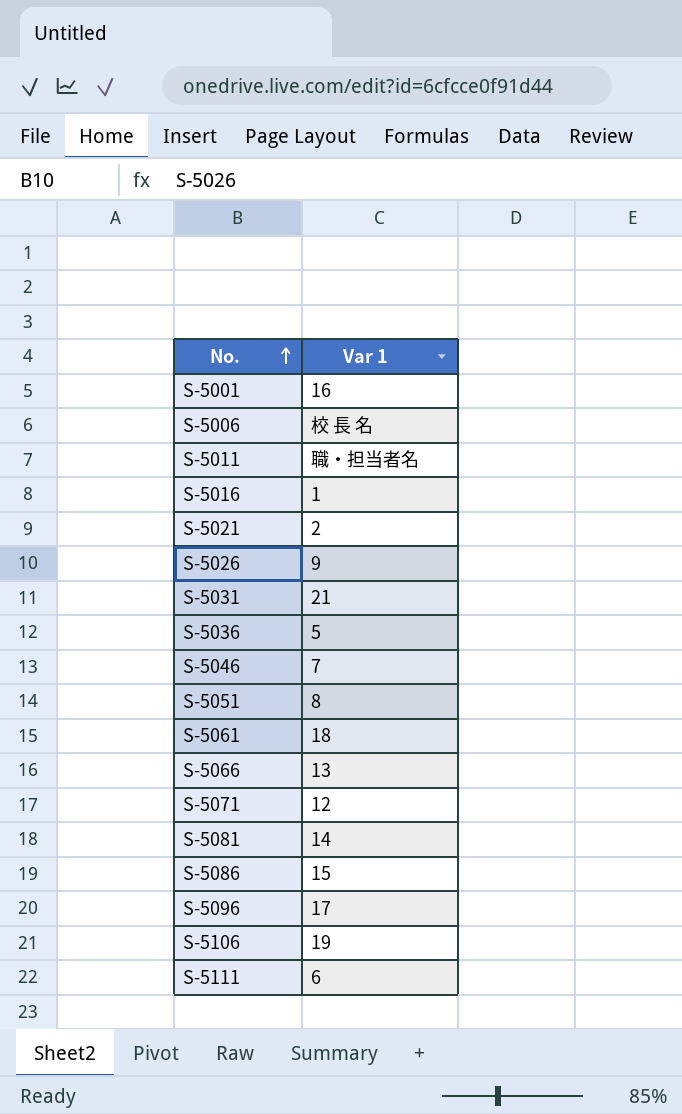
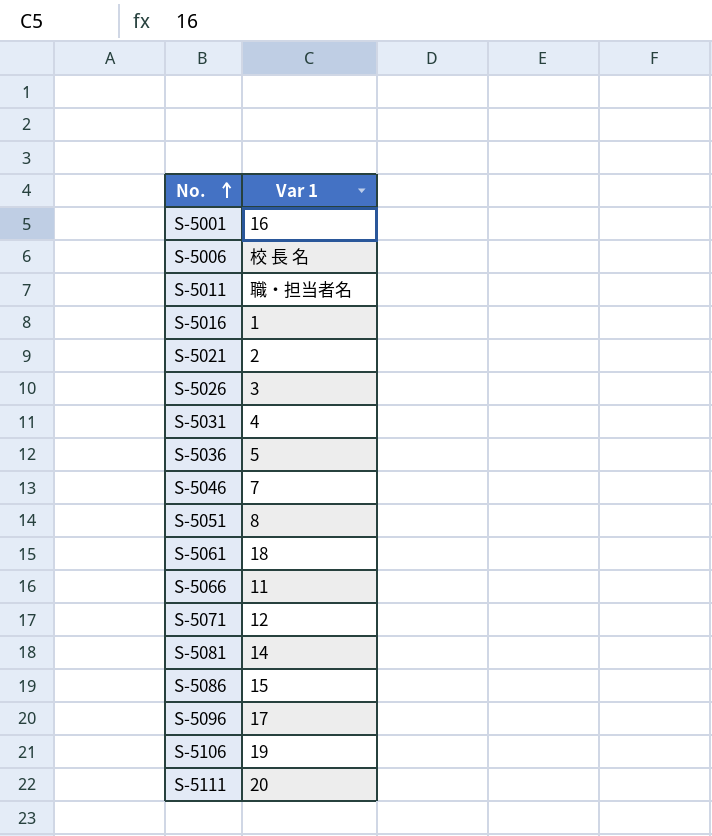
S-5026 | Var 1: 9 -> 3
S-5031 | Var 1: 21 -> 4
S-5066 | Var 1: 13 -> 11
S-5111 | Var 1: 6 -> 20

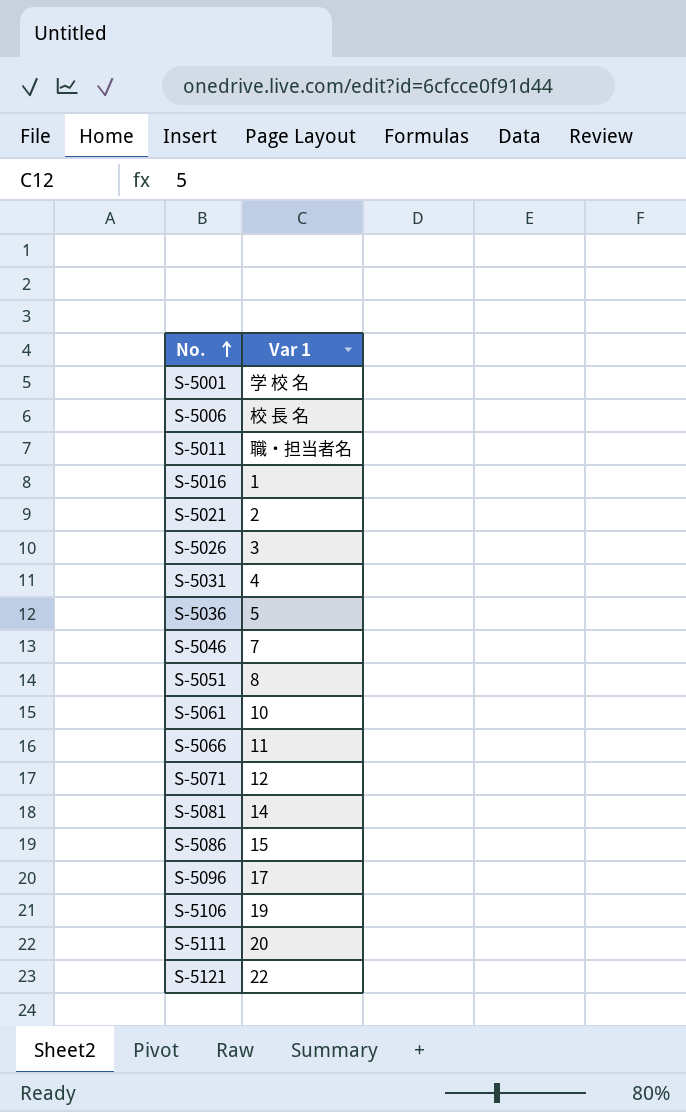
S-5001 | Var 1: 16 -> 学 校 名
S-5061 | Var 1: 18 -> 10
row S-5121: none -> 22

